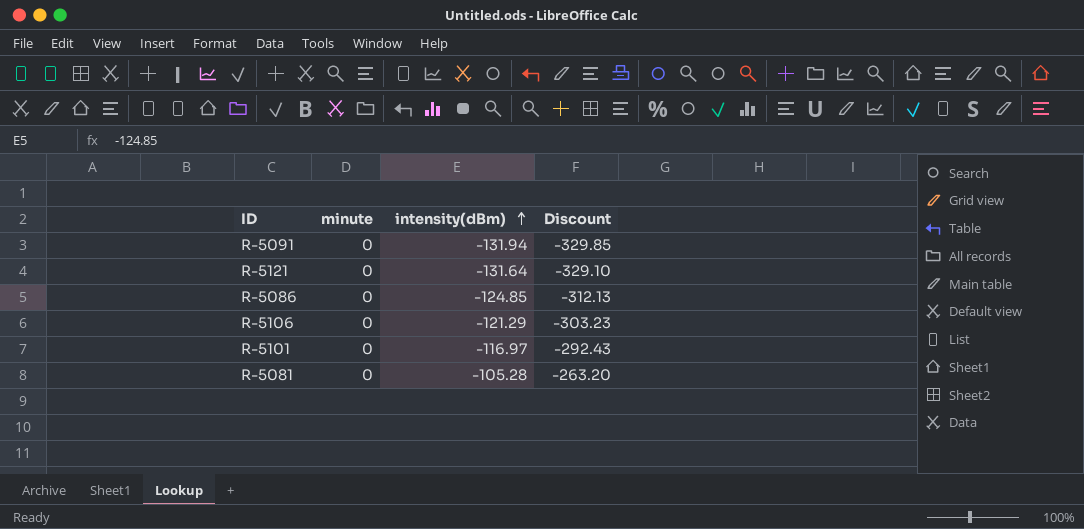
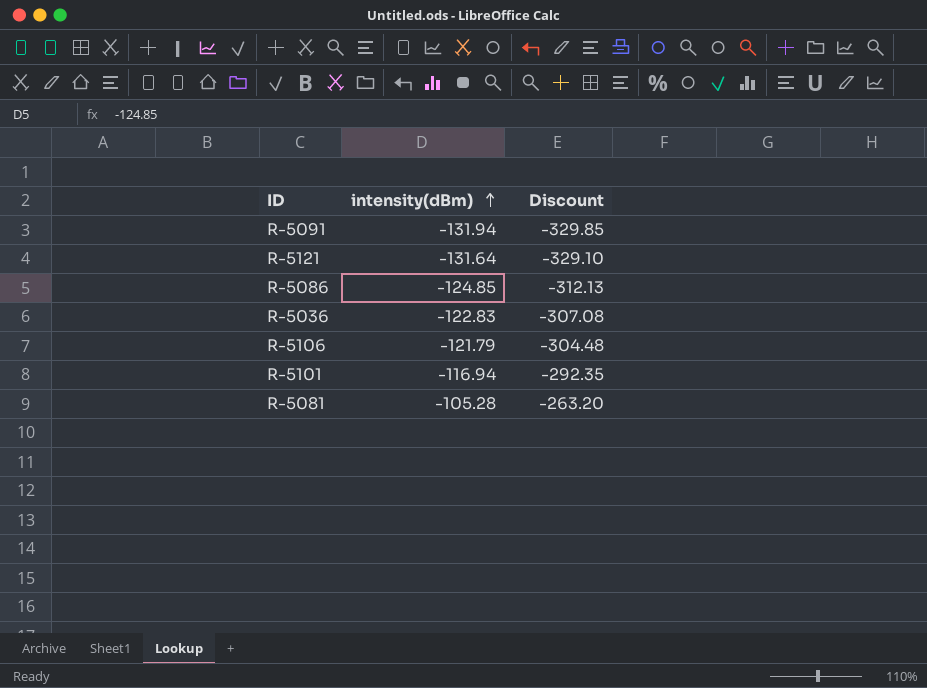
column minute | position: 2 -> none
row R-5036: none -> -122.83 | -307.08
R-5106 | intensity(dBm): -121.29 -> -121.79
R-5106 | Discount: -303.23 -> -304.48
R-5101 | intensity(dBm): -116.97 -> -116.94
R-5101 | Discount: -292.43 -> -292.35

